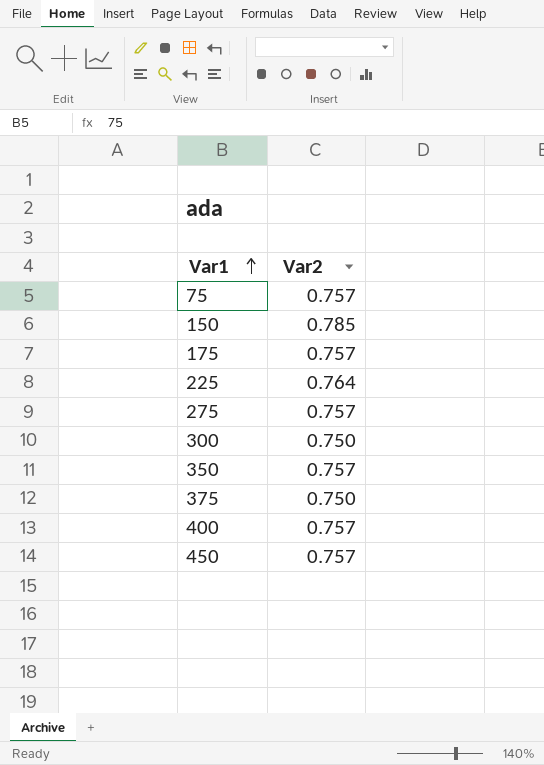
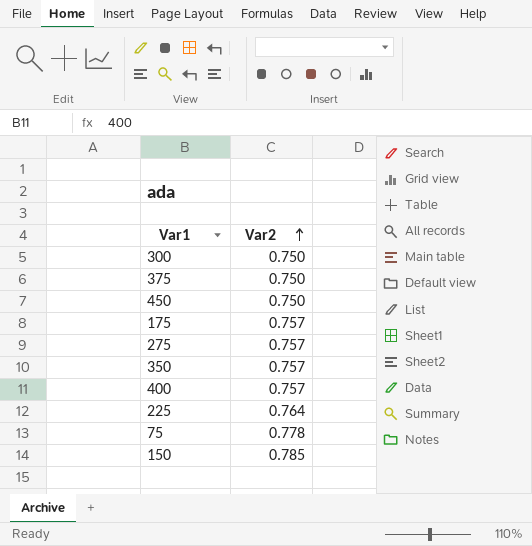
row order: Var1 ascending -> Var2 ascending
450 | Var2: 0.757 -> 0.750
75 | Var2: 0.757 -> 0.778

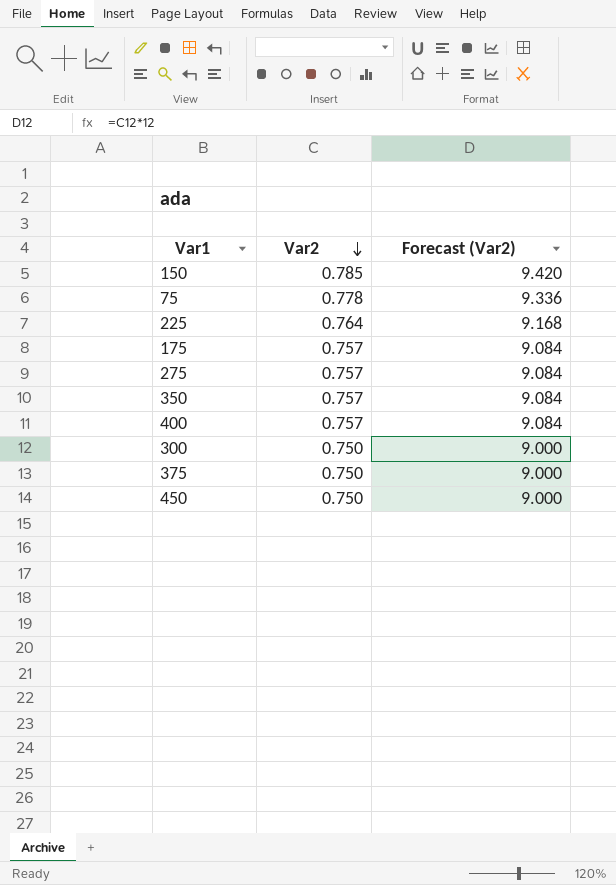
row order: Var2 ascending -> Var2 descending
column Forecast (Var2) | formula: none -> [Var2] * 12

